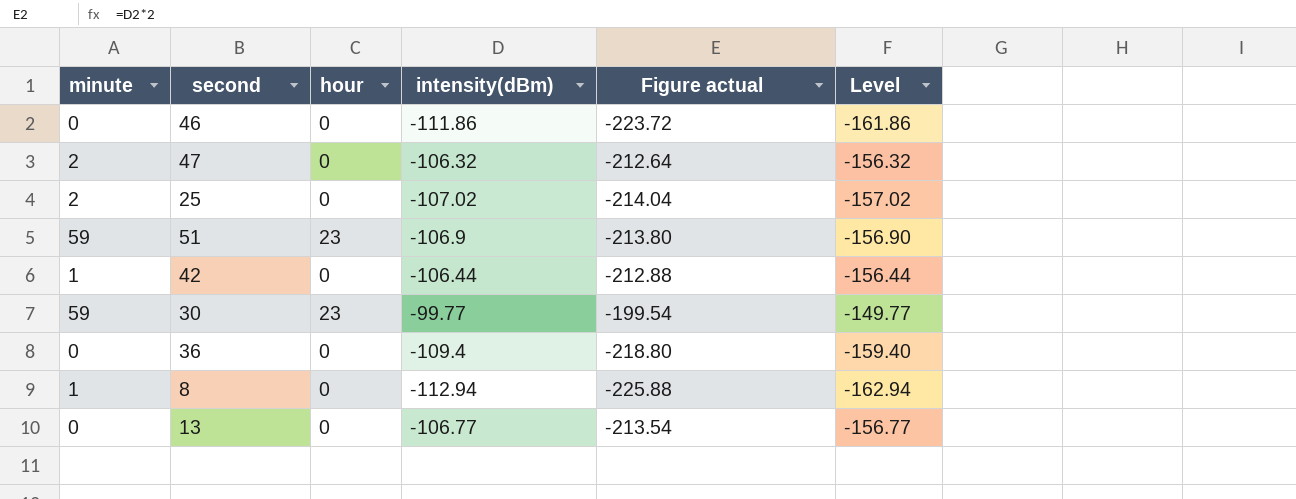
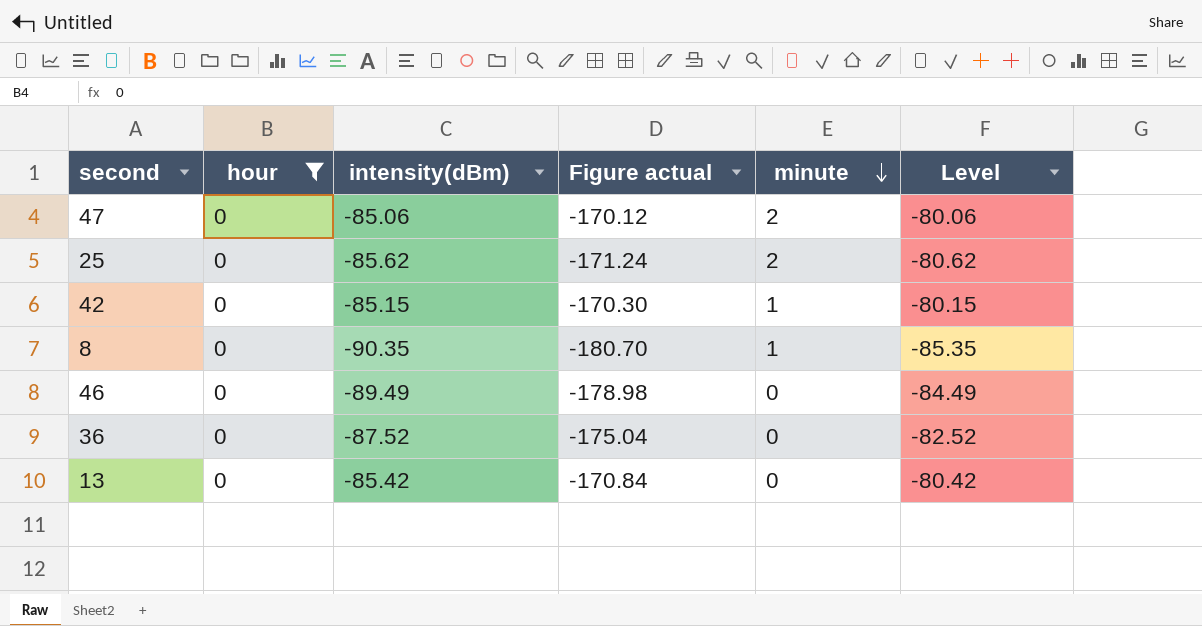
filter: none -> hour = 0
row order: none -> minute descending
column minute | position: 1 -> 5
column Level | formula: [intensity(dBm)] - 50 -> [intensity(dBm)] + 5
47 | intensity(dBm): -106.32 -> -85.06
47 | Figure actual: -212.64 -> -170.12
25 | intensity(dBm): -107.02 -> -85.62
25 | Figure actual: -214.04 -> -171.24
42 | intensity(dBm): -106.44 -> -85.15
42 | Figure actual: -212.88 -> -170.30
8 | intensity(dBm): -112.94 -> -90.35
8 | Figure actual: -225.88 -> -180.70
46 | intensity(dBm): -111.86 -> -89.49
46 | Figure actual: -223.72 -> -178.98
36 | intensity(dBm): -109.4 -> -87.52
36 | Figure actual: -218.80 -> -175.04
13 | intensity(dBm): -106.77 -> -85.42
13 | Figure actual: -213.54 -> -170.84

